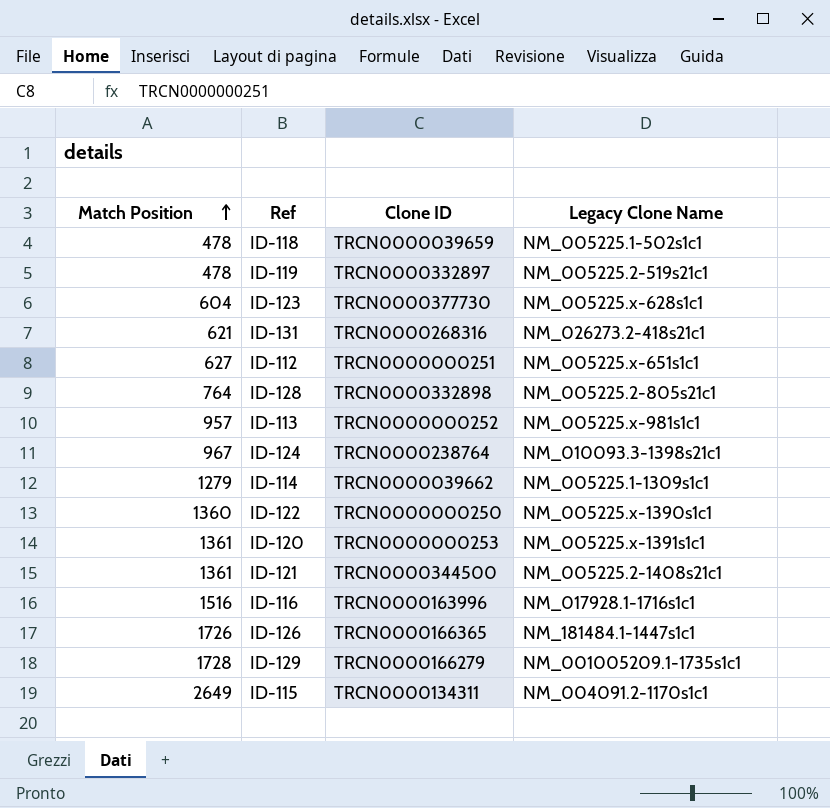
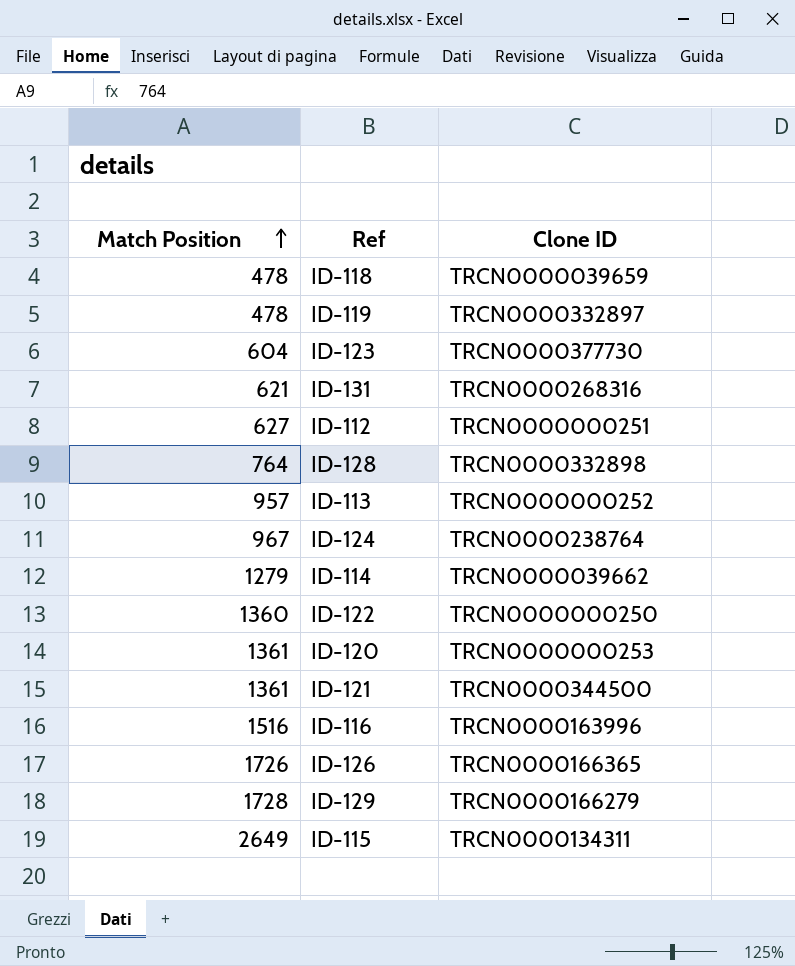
column Legacy Clone Name | position: 4 -> none

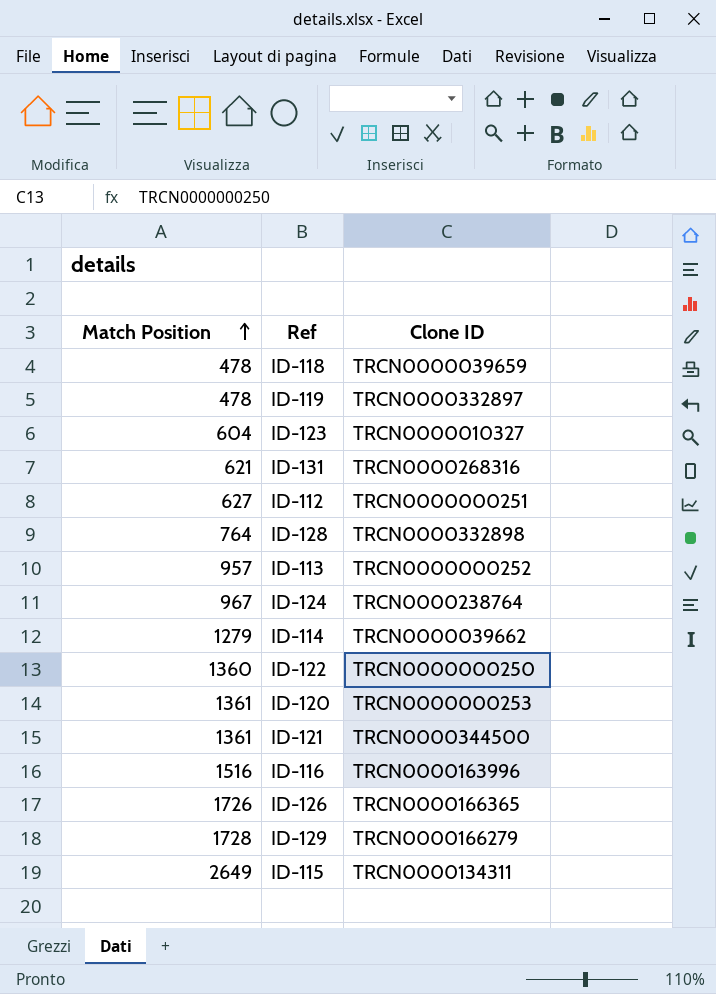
ID-123 | Clone ID: TRCN0000377730 -> TRCN0000010327

